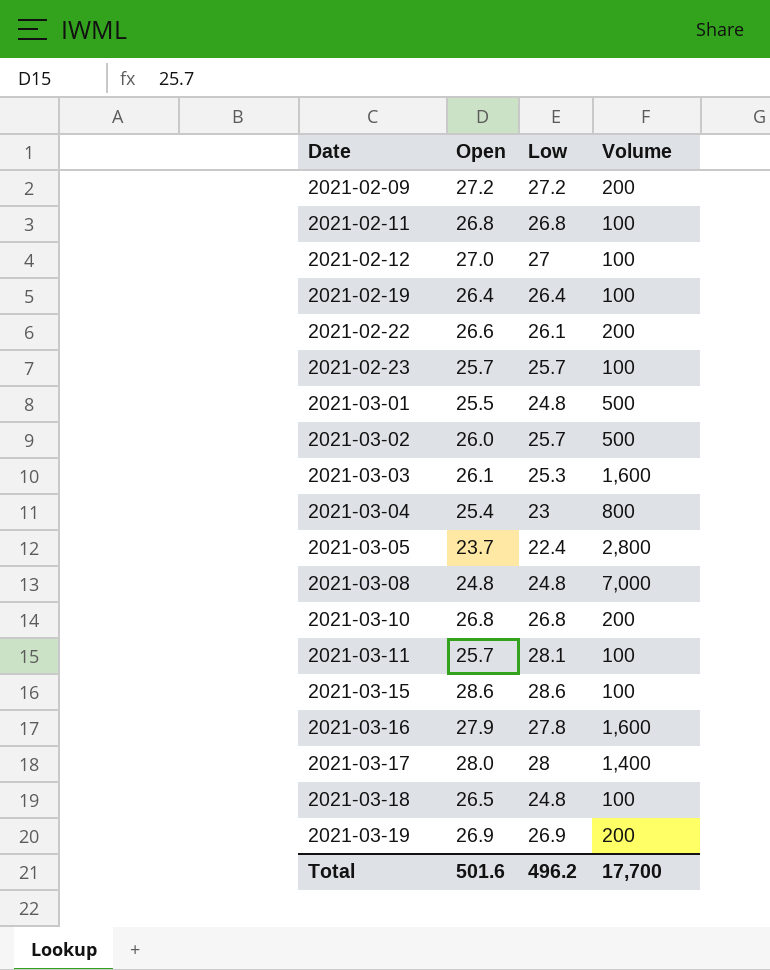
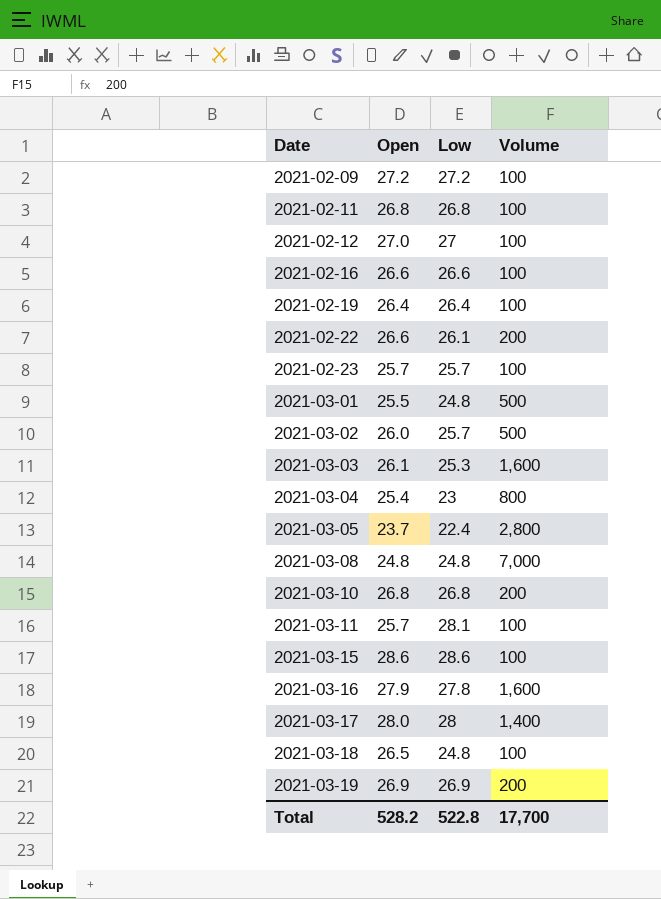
2021-02-09 | Volume: 200 -> 100
row 2021-02-16: none -> 26.6 | 26.6 | 100
Total | Open: 501.6 -> 528.2
Total | Low: 496.2 -> 522.8

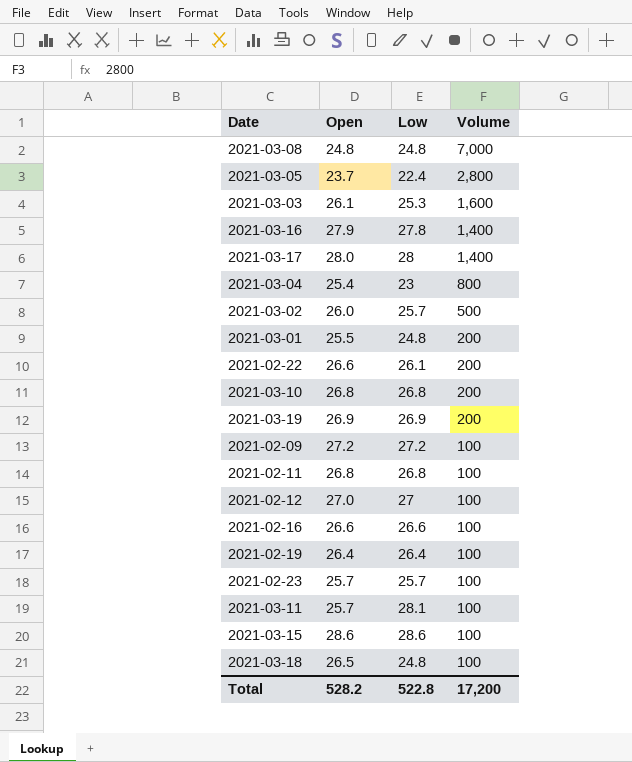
row order: Date ascending -> Volume descending
2021-03-16 | Volume: 1,600 -> 1,400
2021-03-01 | Volume: 500 -> 200
Total | Volume: 17,700 -> 17,200

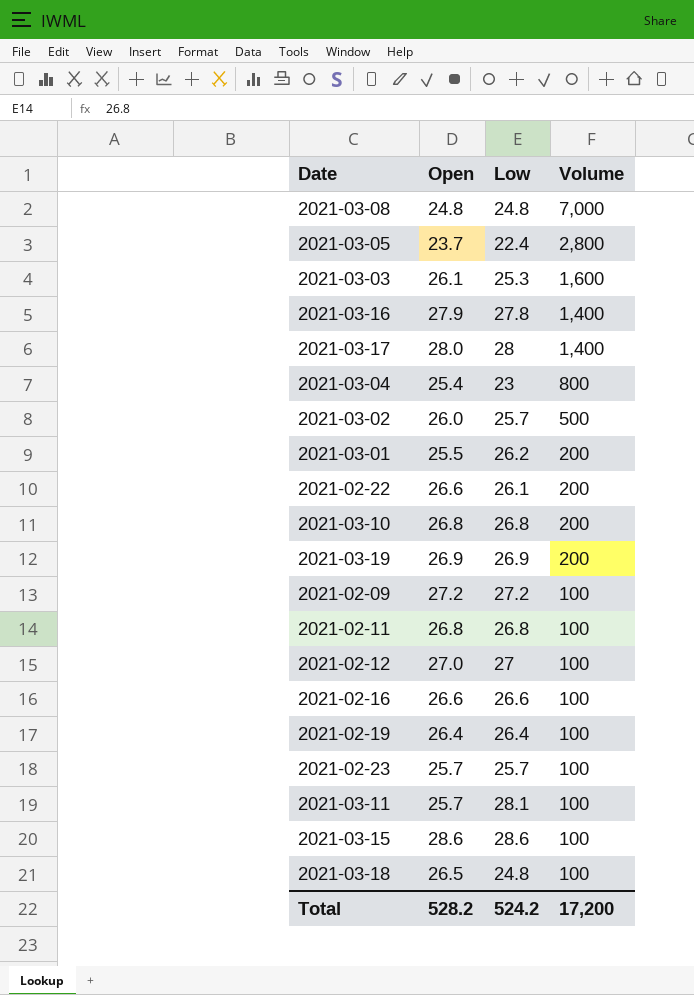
2021-03-01 | Low: 24.8 -> 26.2
Total | Low: 522.8 -> 524.2

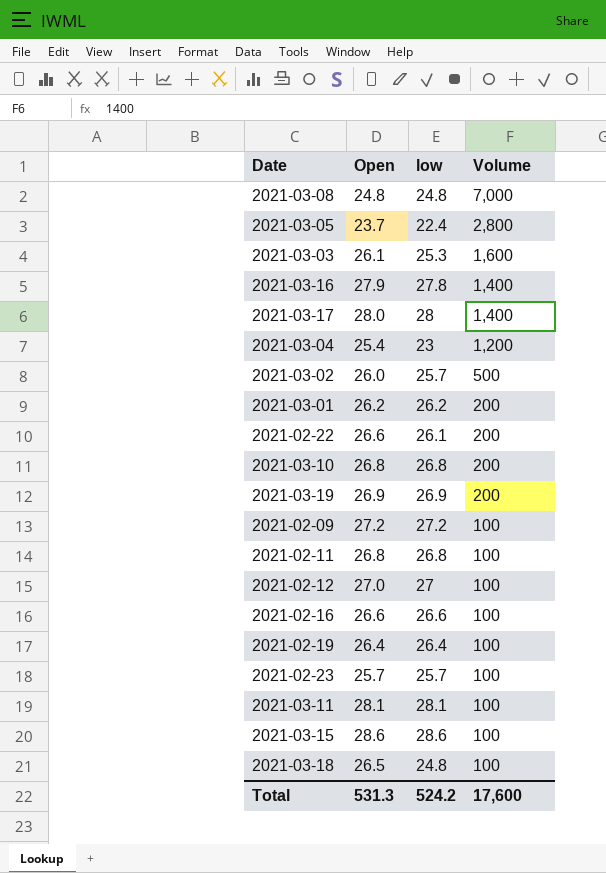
column name: Low -> low
2021-03-04 | Volume: 800 -> 1,200
2021-03-01 | Open: 25.5 -> 26.2
2021-03-11 | Open: 25.7 -> 28.1
Total | Open: 528.2 -> 531.3
Total | Volume: 17,200 -> 17,600

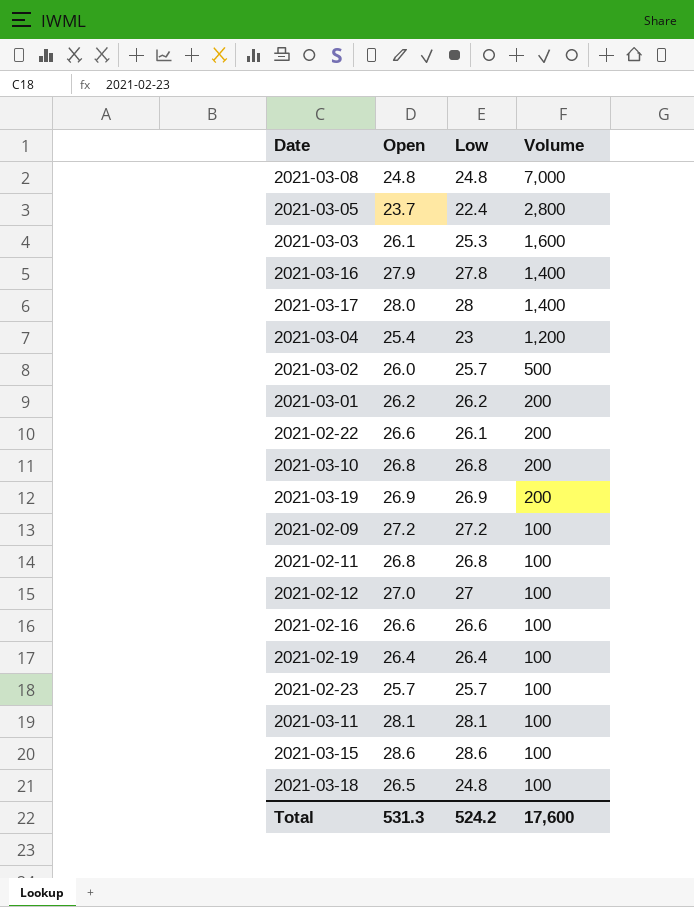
column name: low -> Low

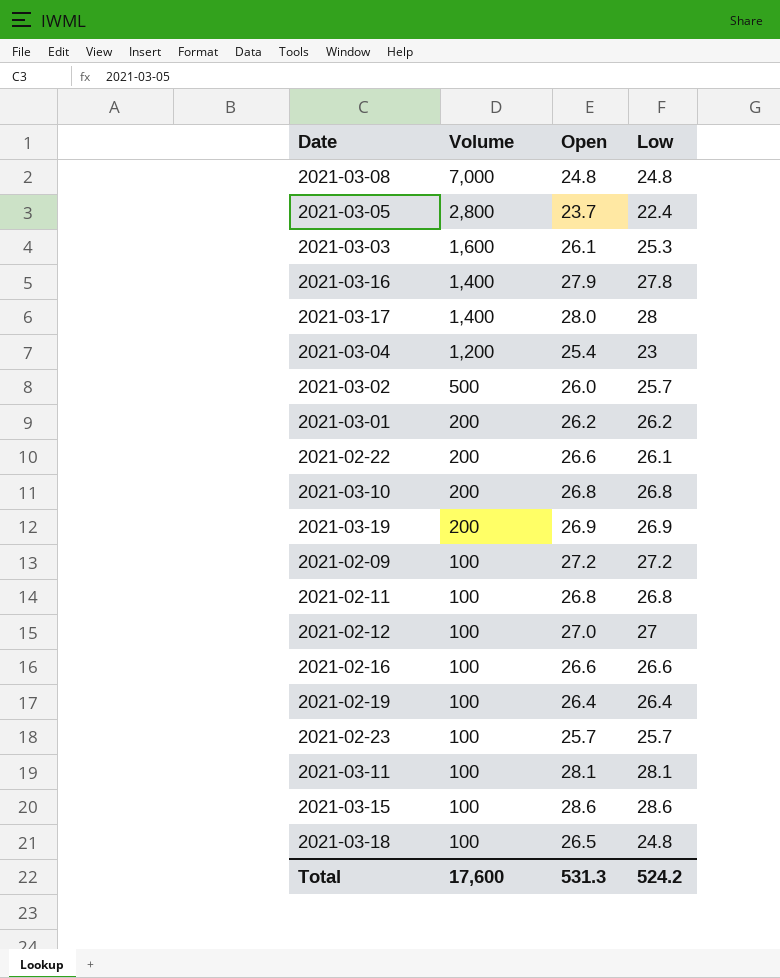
column Volume | position: 4 -> 2

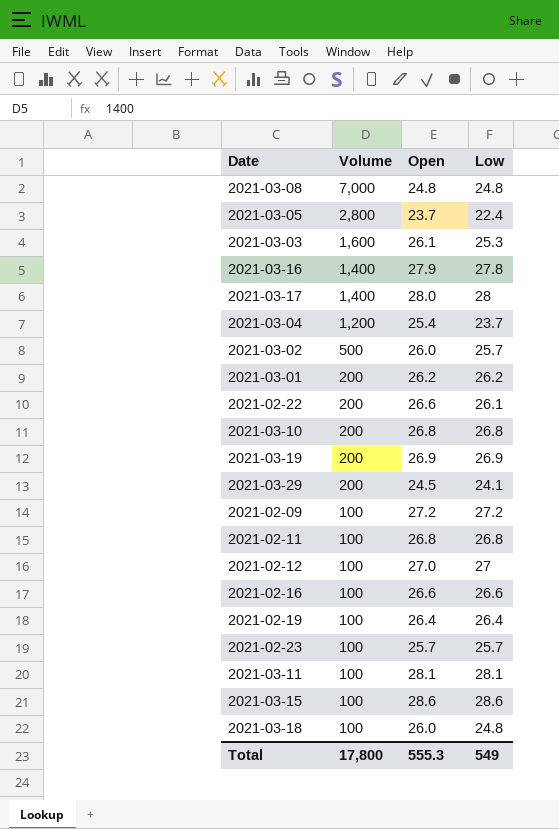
2021-03-04 | Low: 23 -> 23.7
row 2021-03-29: none -> 200 | 24.5 | 24.1
2021-03-18 | Open: 26.5 -> 26.0
Total | Volume: 17,600 -> 17,800
Total | Open: 531.3 -> 555.3
Total | Low: 524.2 -> 549

